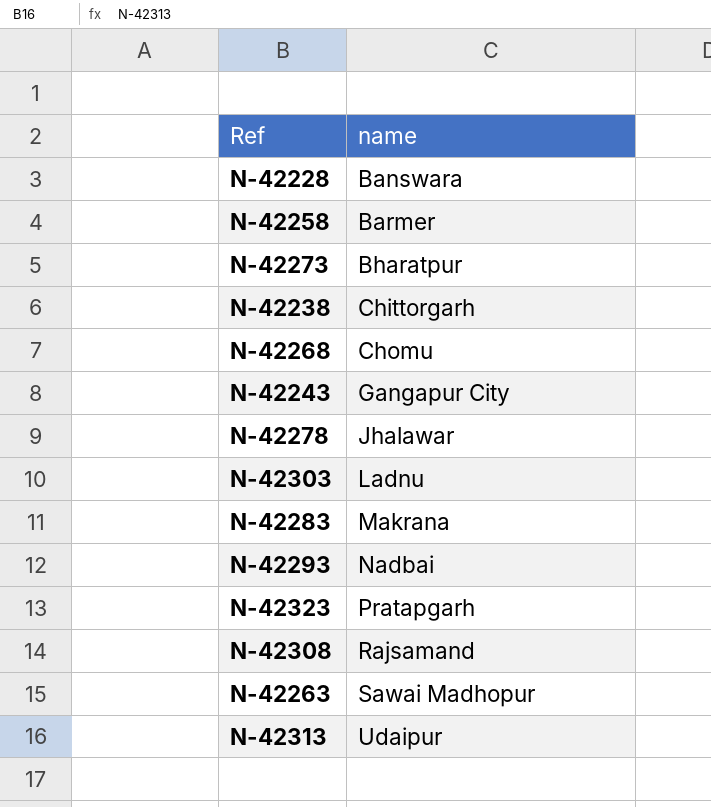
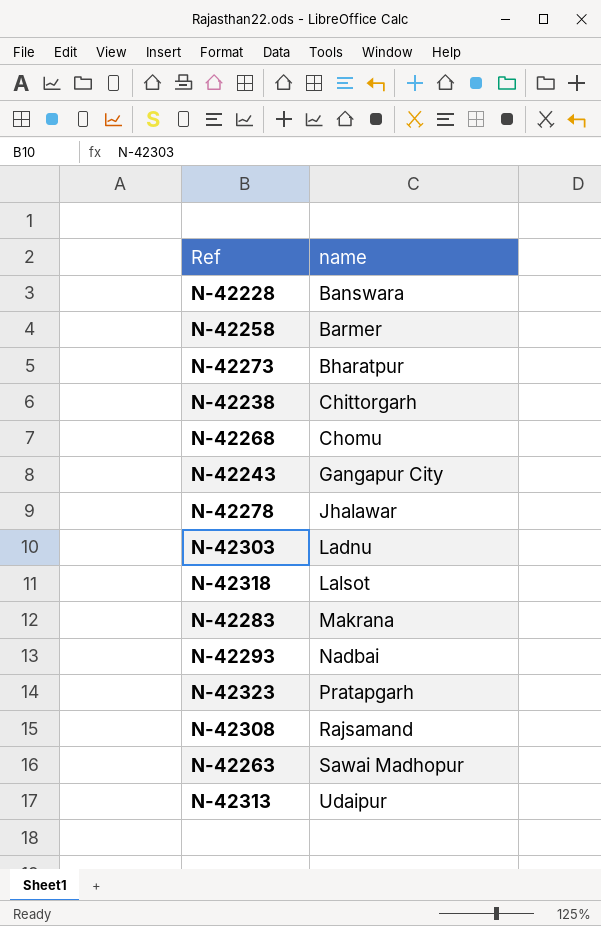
row N-42318: none -> Lalsot

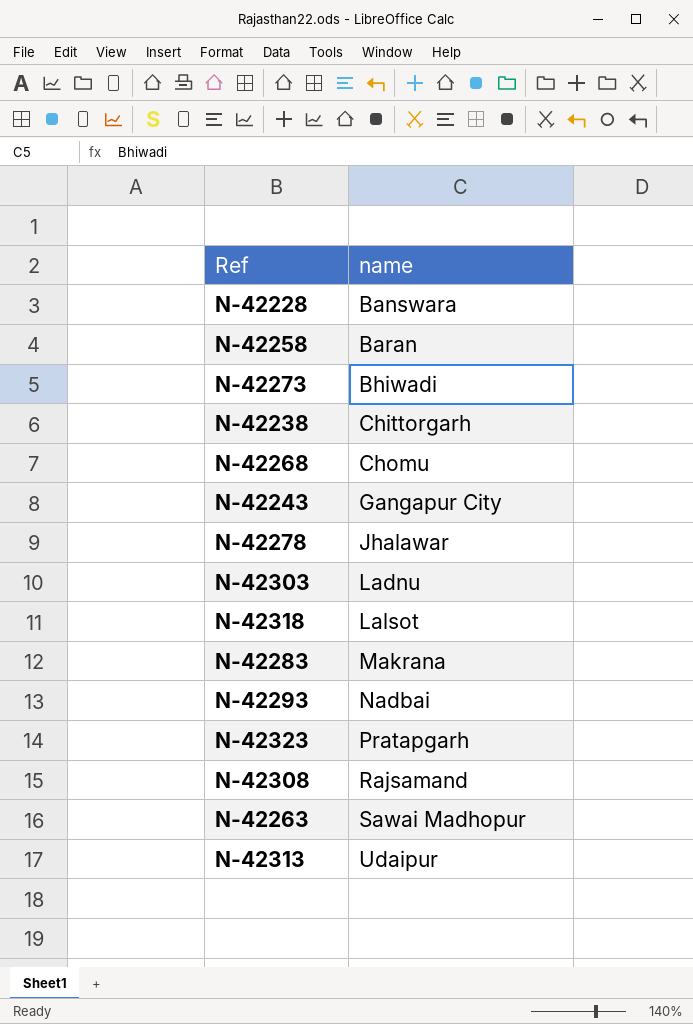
N-42258 | name: Barmer -> Baran
N-42273 | name: Bharatpur -> Bhiwadi

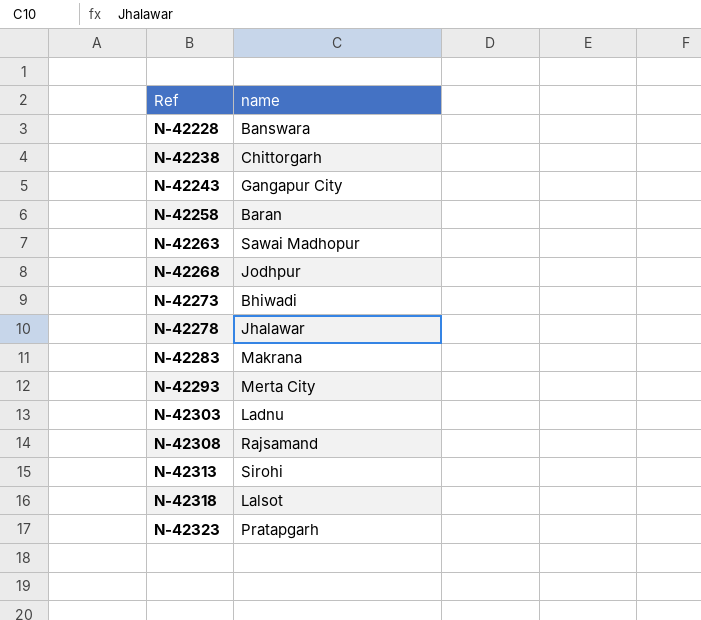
row order: name ascending -> Ref ascending
N-42268 | name: Chomu -> Jodhpur
N-42293 | name: Nadbai -> Merta City
N-42313 | name: Udaipur -> Sirohi

